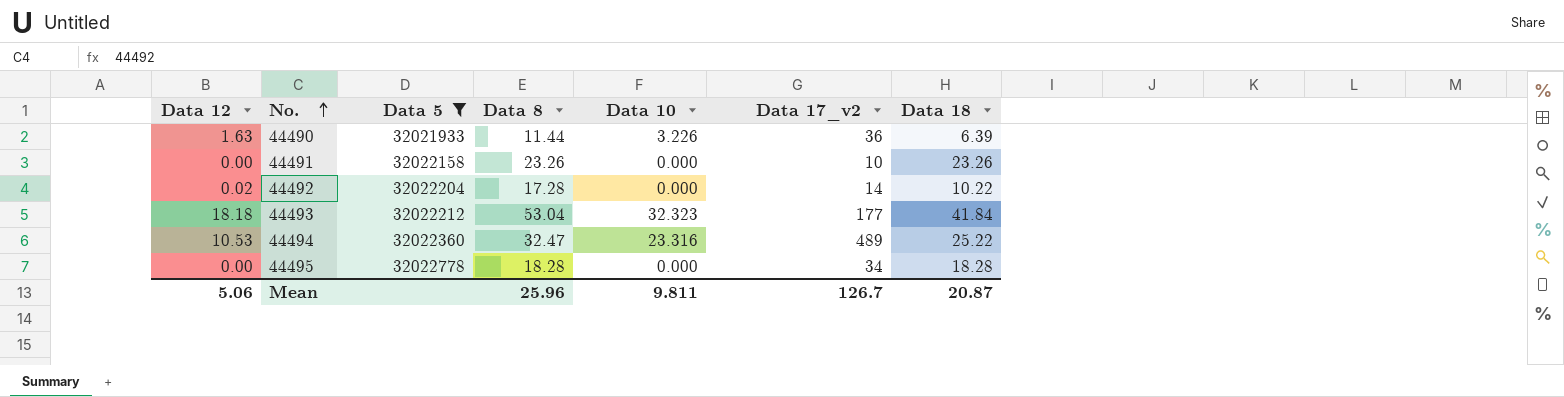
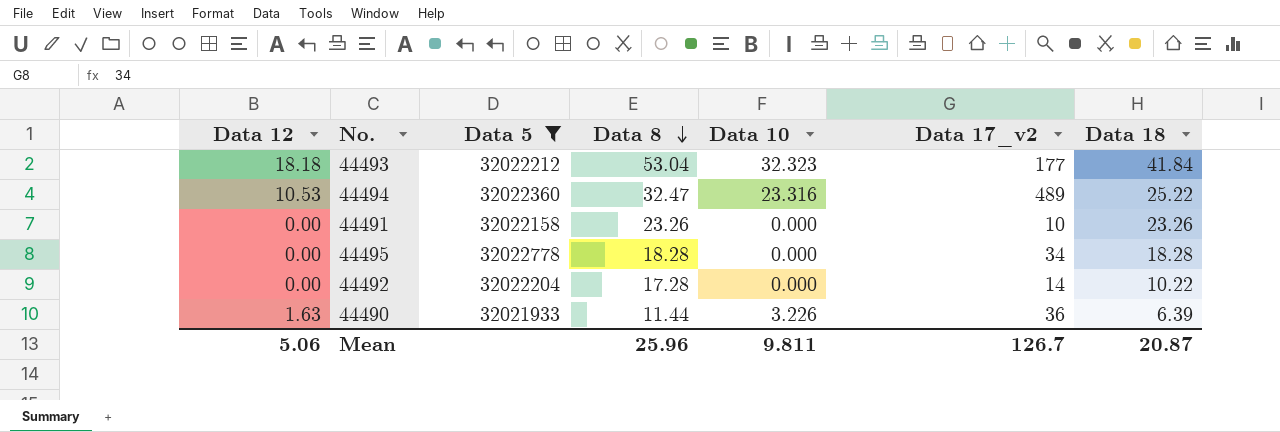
row order: No. ascending -> Data 8 descending
44492 | Data 12: 0.02 -> 0.00

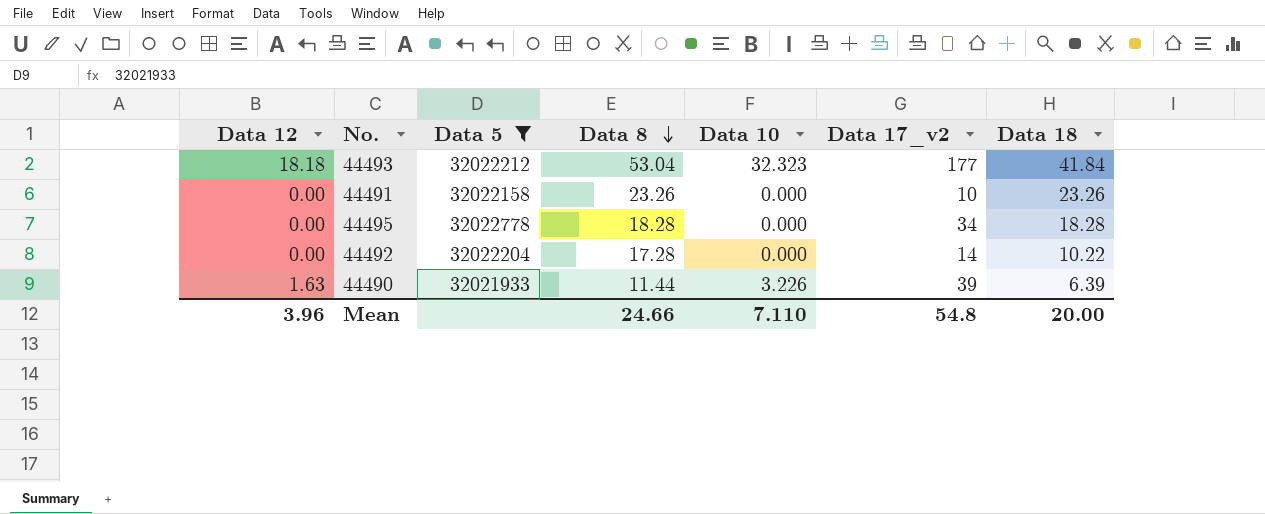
row 44494: 10.53 | 32022360 | 32.47 | 23.316 | 489 | 25.22 -> none
44490 | Data 17_v2: 36 -> 39
Mean | Data 12: 5.06 -> 3.96
Mean | Data 8: 25.96 -> 24.66
Mean | Data 10: 9.811 -> 7.110
Mean | Data 17_v2: 126.7 -> 54.8
Mean | Data 18: 20.87 -> 20.00

